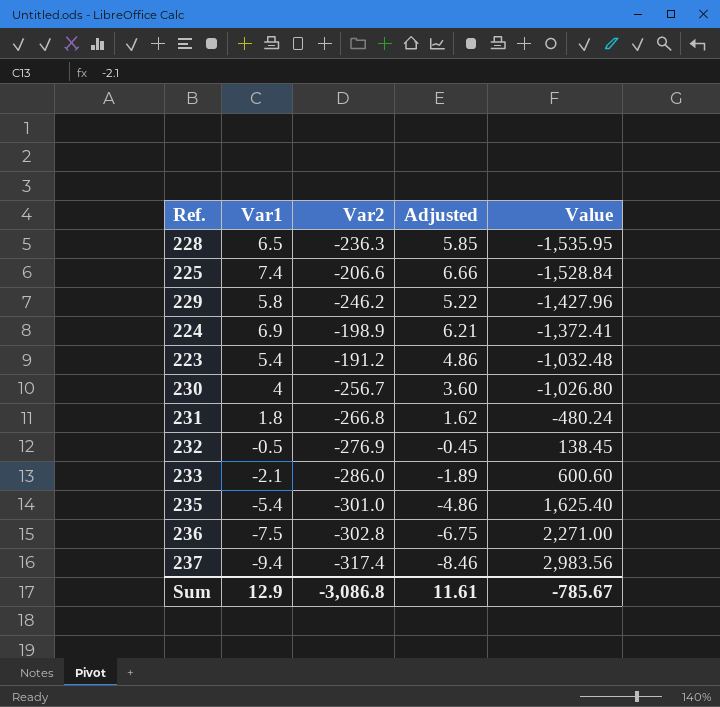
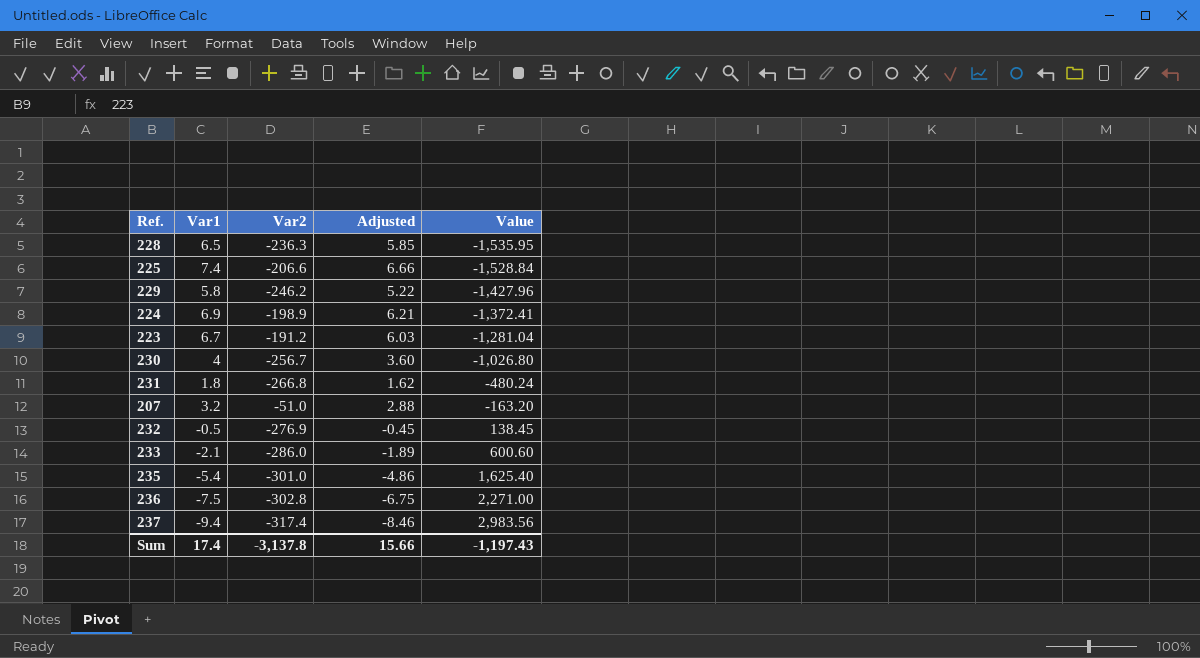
223 | Var1: 5.4 -> 6.7
223 | Adjusted: 4.86 -> 6.03
223 | Value: -1,032.48 -> -1,281.04
row 207: none -> 3.2 | -51.0 | 2.88 | -163.20
Sum | Var1: 12.9 -> 17.4
Sum | Var2: -3,086.8 -> -3,137.8
Sum | Adjusted: 11.61 -> 15.66
Sum | Value: -785.67 -> -1,197.43

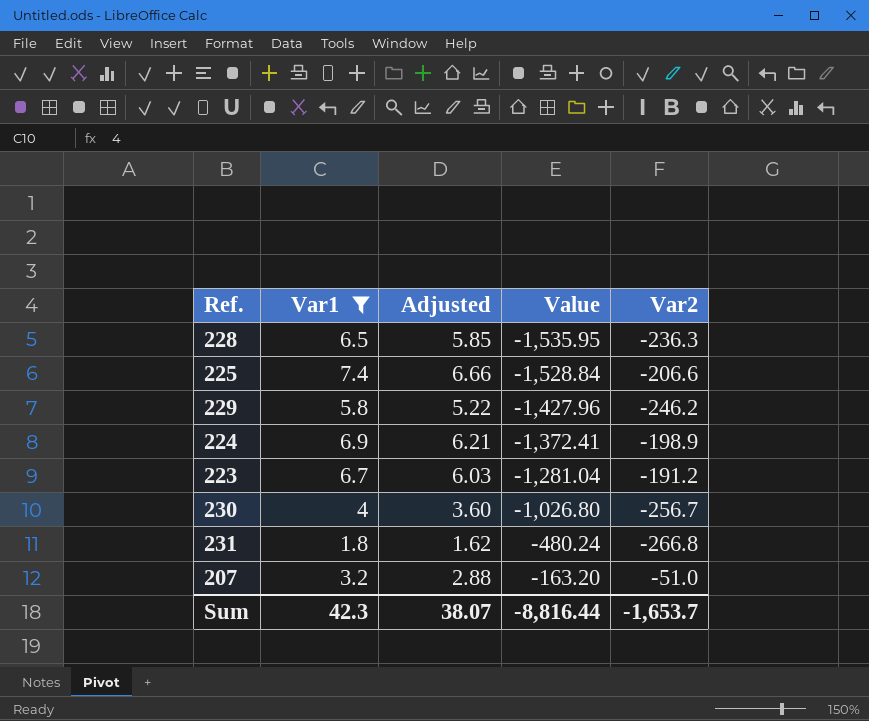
filter: none -> Var1 >= 1.8
column Var2 | position: 3 -> 5
Sum | Var1: 17.4 -> 42.3
Sum | Adjusted: 15.66 -> 38.07
Sum | Value: -1,197.43 -> -8,816.44
Sum | Var2: -3,137.8 -> -1,653.7

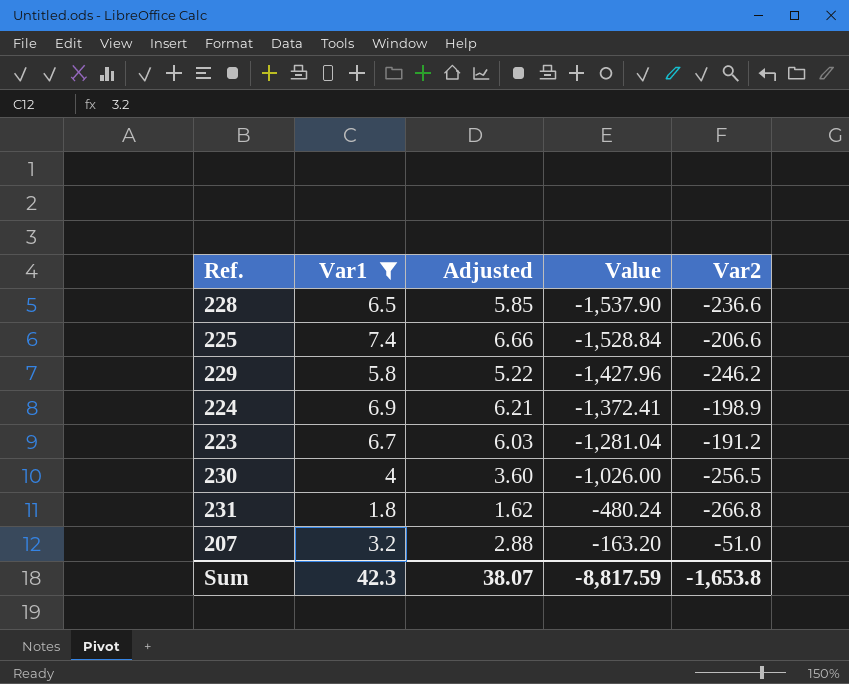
228 | Value: -1,535.95 -> -1,537.90
228 | Var2: -236.3 -> -236.6
230 | Value: -1,026.80 -> -1,026.00
230 | Var2: -256.7 -> -256.5
Sum | Value: -8,816.44 -> -8,817.59
Sum | Var2: -1,653.7 -> -1,653.8

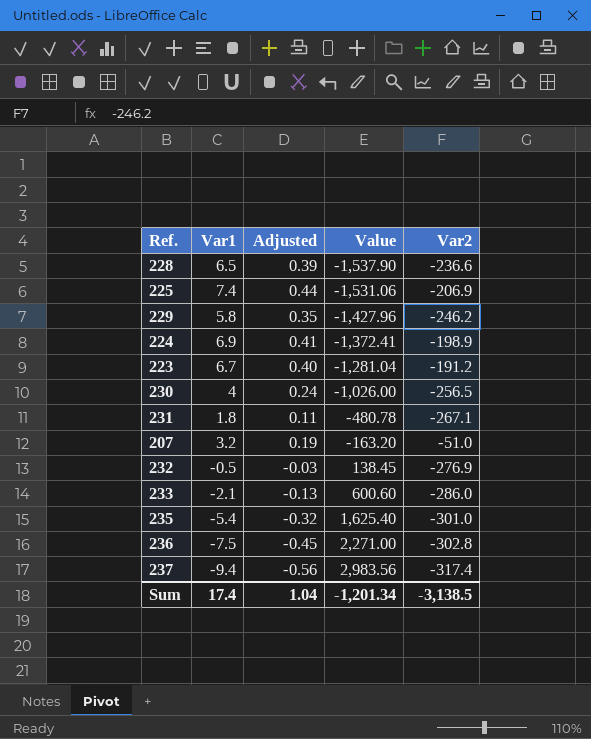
filter: Var1 >= 1.8 -> none
column Adjusted | formula: [Var1] * 0.9 -> [Var1] * 0.06
225 | Value: -1,528.84 -> -1,531.06
225 | Var2: -206.6 -> -206.9
231 | Value: -480.24 -> -480.78
231 | Var2: -266.8 -> -267.1
Sum | Var1: 42.3 -> 17.4
Sum | Adjusted: 38.07 -> 1.04
Sum | Value: -8,817.59 -> -1,201.34
Sum | Var2: -1,653.8 -> -3,138.5

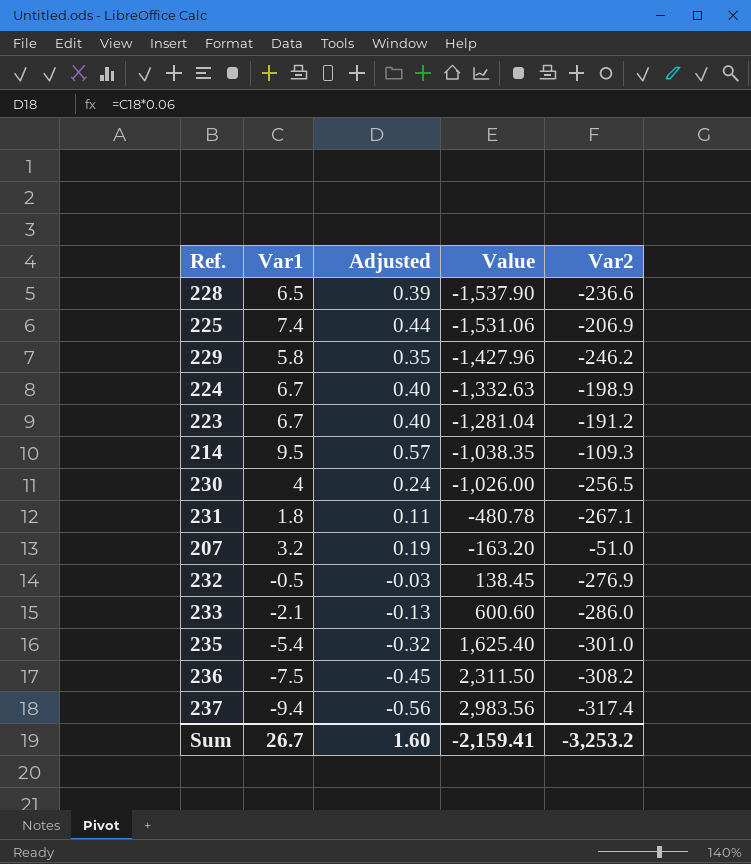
224 | Var1: 6.9 -> 6.7
224 | Adjusted: 0.41 -> 0.40
224 | Value: -1,372.41 -> -1,332.63
row 214: none -> 9.5 | 0.57 | -1,038.35 | -109.3
236 | Value: 2,271.00 -> 2,311.50
236 | Var2: -302.8 -> -308.2
Sum | Var1: 17.4 -> 26.7
Sum | Adjusted: 1.04 -> 1.60
Sum | Value: -1,201.34 -> -2,159.41
Sum | Var2: -3,138.5 -> -3,253.2

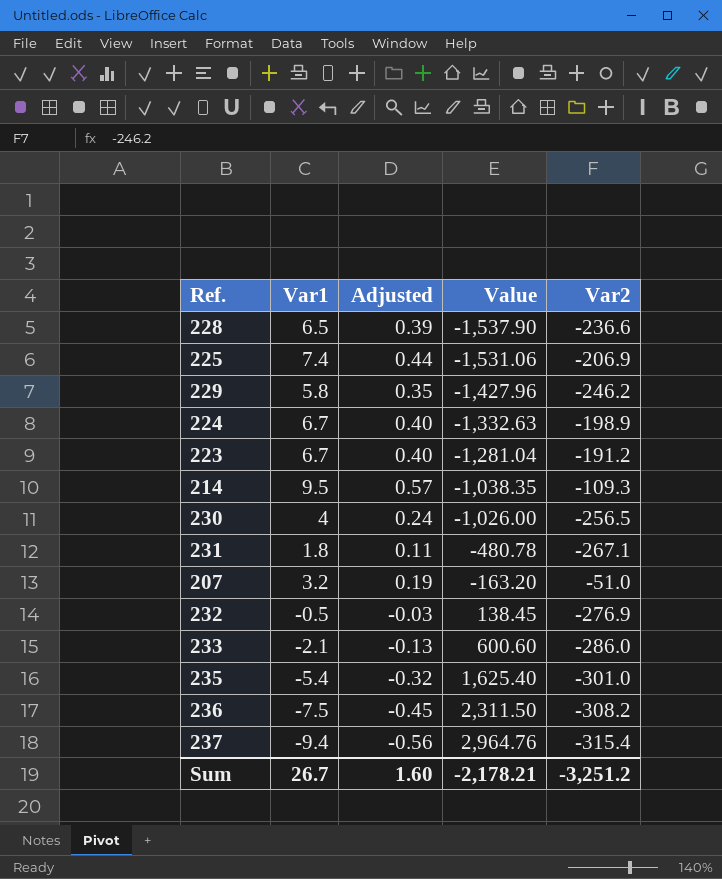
237 | Value: 2,983.56 -> 2,964.76
237 | Var2: -317.4 -> -315.4
Sum | Value: -2,159.41 -> -2,178.21
Sum | Var2: -3,253.2 -> -3,251.2

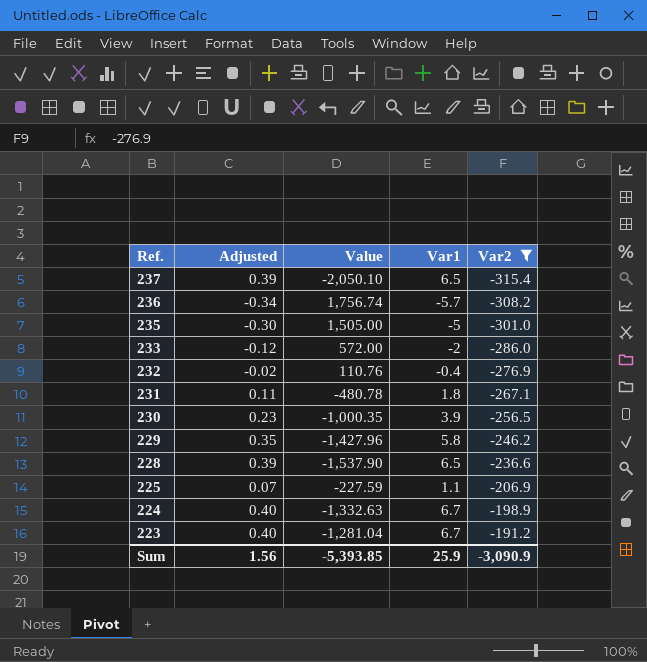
filter: none -> Var2 <= -191.2
row order: Value ascending -> Ref. descending
column Var1 | position: 2 -> 4
237 | Adjusted: -0.56 -> 0.39
237 | Value: 2,964.76 -> -2,050.10
237 | Var1: -9.4 -> 6.5
236 | Adjusted: -0.45 -> -0.34
236 | Value: 2,311.50 -> 1,756.74
236 | Var1: -7.5 -> -5.7
235 | Adjusted: -0.32 -> -0.30
235 | Value: 1,625.40 -> 1,505.00
235 | Var1: -5.4 -> -5
233 | Adjusted: -0.13 -> -0.12
233 | Value: 600.60 -> 572.00
233 | Var1: -2.1 -> -2
232 | Adjusted: -0.03 -> -0.02
232 | Value: 138.45 -> 110.76
232 | Var1: -0.5 -> -0.4
230 | Adjusted: 0.24 -> 0.23
230 | Value: -1,026.00 -> -1,000.35
230 | Var1: 4 -> 3.9
225 | Adjusted: 0.44 -> 0.07
225 | Value: -1,531.06 -> -227.59
225 | Var1: 7.4 -> 1.1
Sum | Adjusted: 1.60 -> 1.56
Sum | Value: -2,178.21 -> -5,393.85
Sum | Var1: 26.7 -> 25.9
Sum | Var2: -3,251.2 -> -3,090.9

